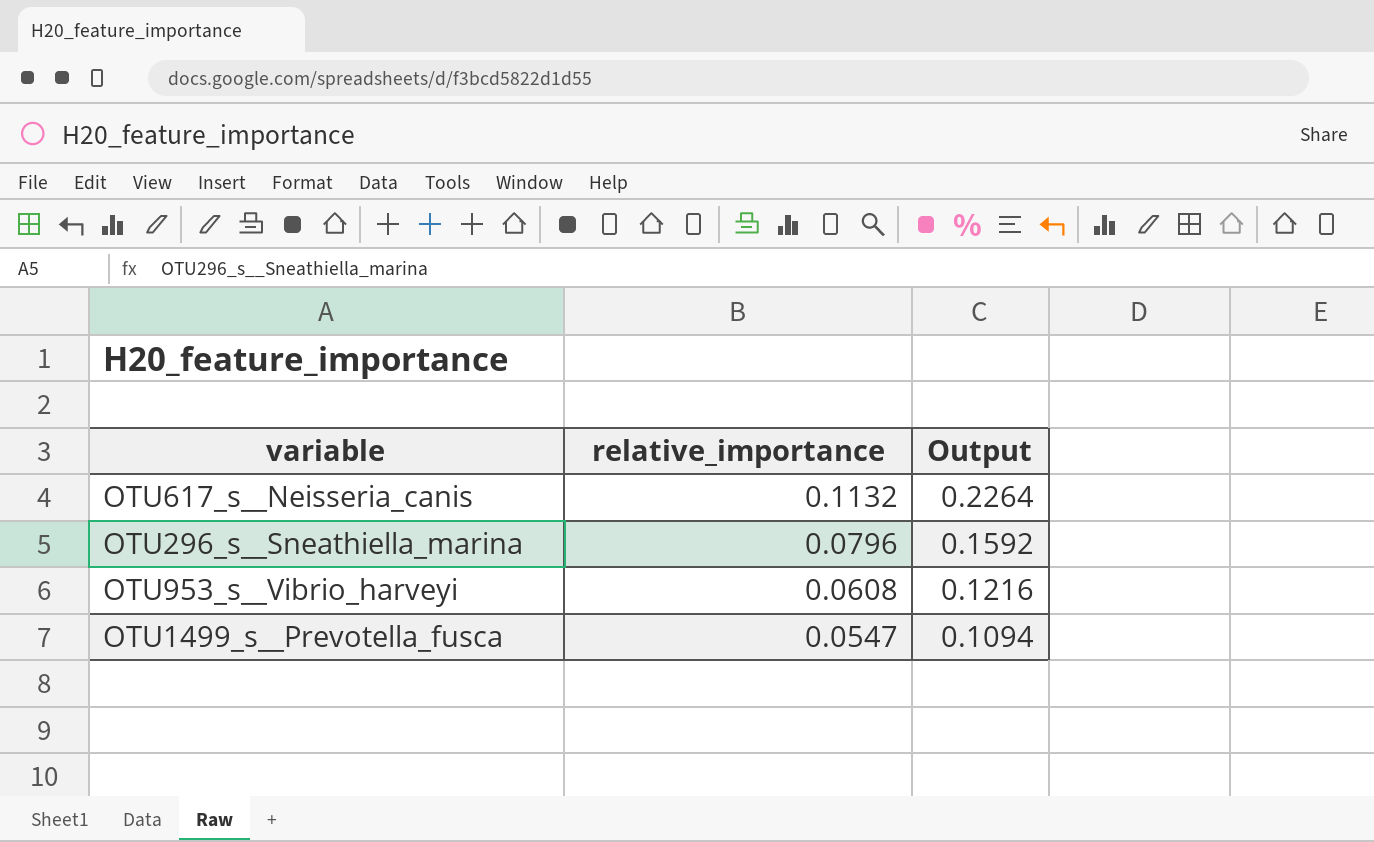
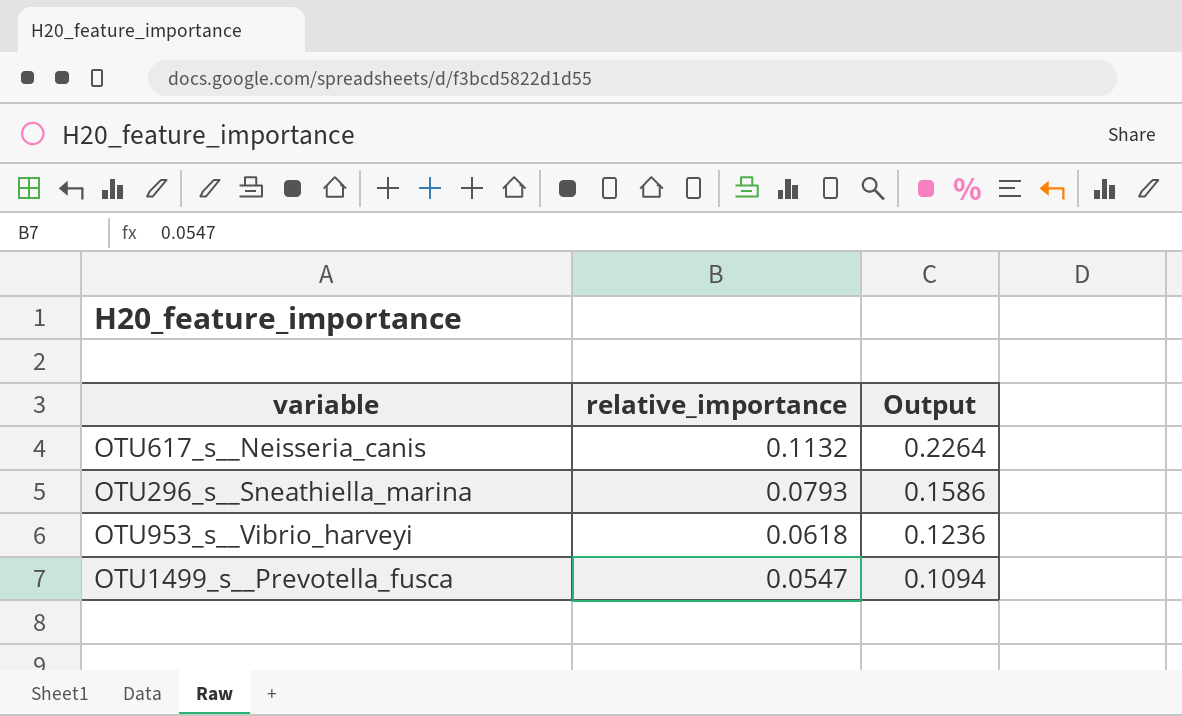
OTU296_s__Sneathiella_marina | relative_importance: 0.0796 -> 0.0793
OTU296_s__Sneathiella_marina | Output: 0.1592 -> 0.1586
OTU953_s__Vibrio_harveyi | relative_importance: 0.0608 -> 0.0618
OTU953_s__Vibrio_harveyi | Output: 0.1216 -> 0.1236

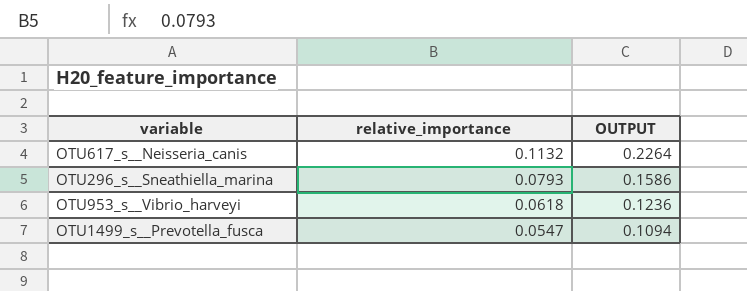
column name: Output -> OUTPUT

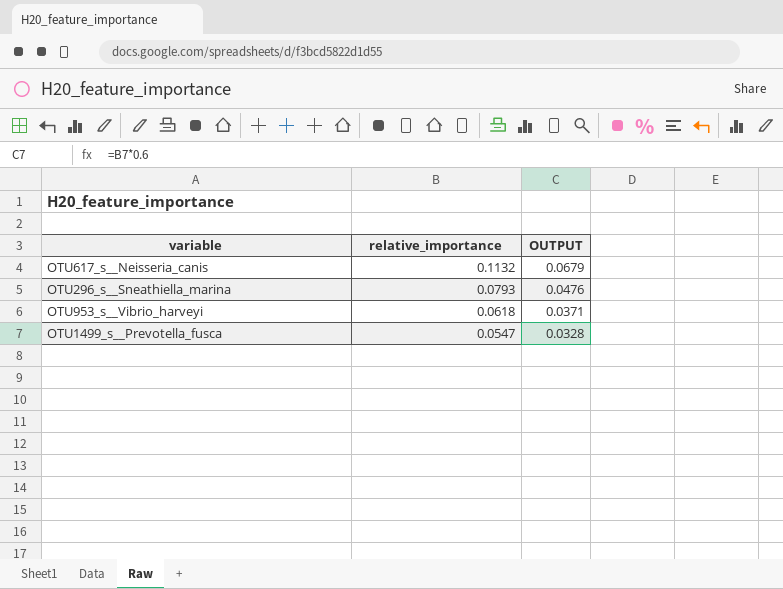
column OUTPUT | formula: [relative_importance] * 2 -> [relative_importance] * 0.6

